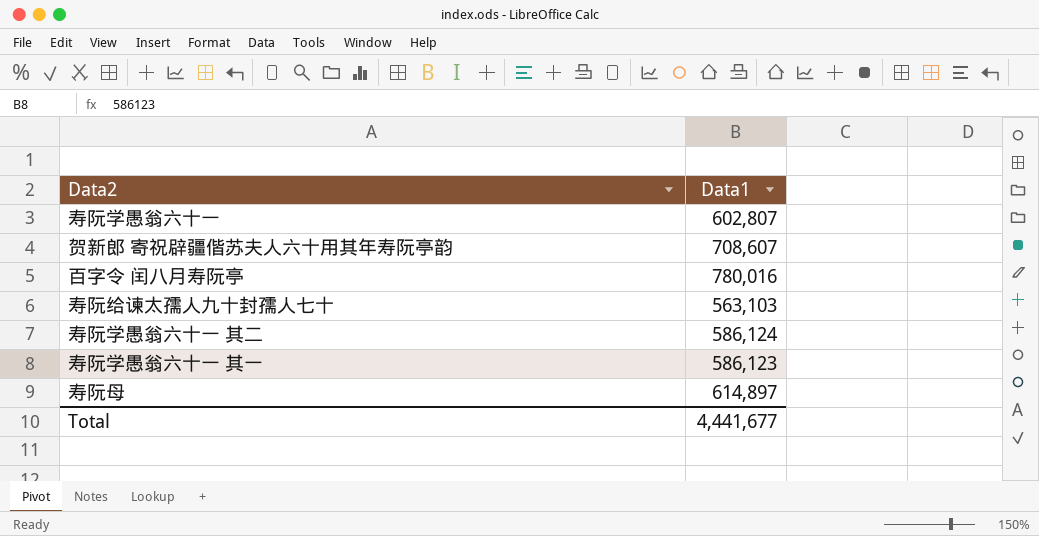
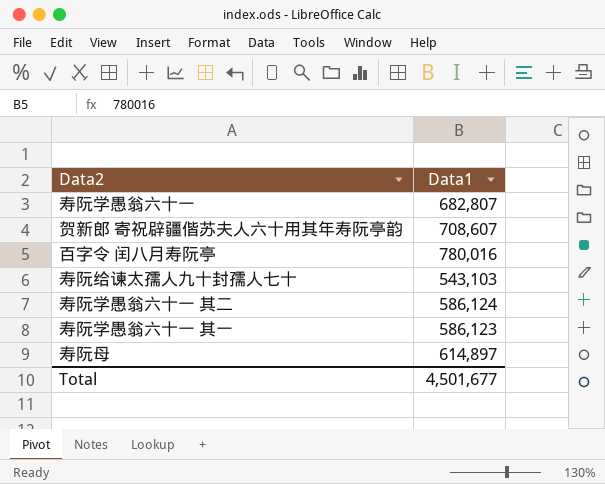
寿阮学愚翁六十一 | Data1: 602,807 -> 682,807
寿阮给谏太孺人九十封孺人七十 | Data1: 563,103 -> 543,103
Total | Data1: 4,441,677 -> 4,501,677

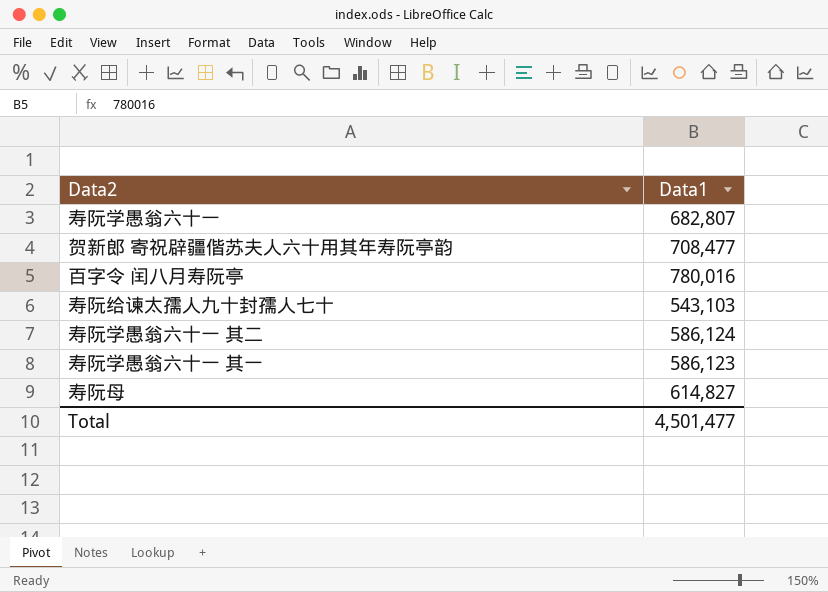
贺新郎 寄祝辟疆偕苏夫人六十用其年寿阮亭韵 | Data1: 708,607 -> 708,477
寿阮母 | Data1: 614,897 -> 614,827
Total | Data1: 4,501,677 -> 4,501,477

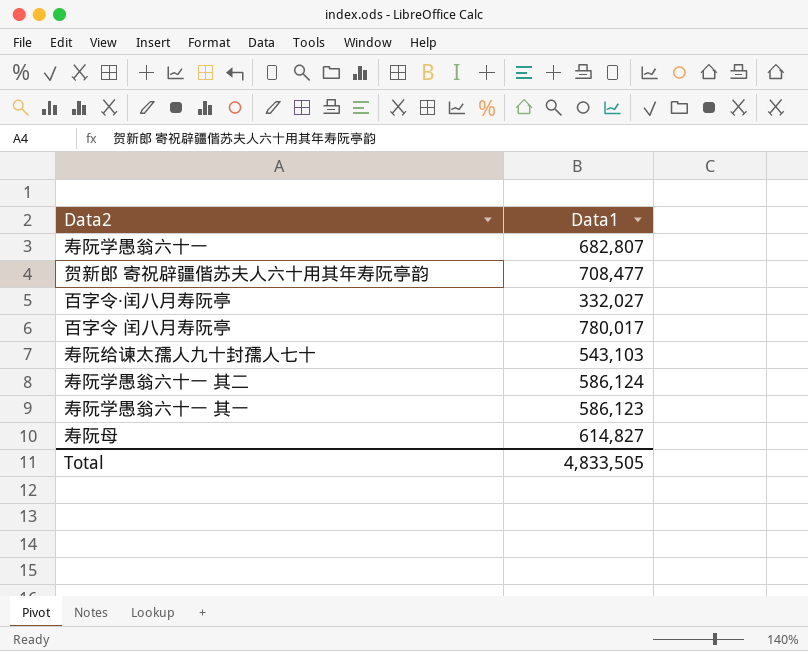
row 百字令·闰八月寿阮亭: none -> 332,027
百字令 闰八月寿阮亭 | Data1: 780,016 -> 780,017
Total | Data1: 4,501,477 -> 4,833,505

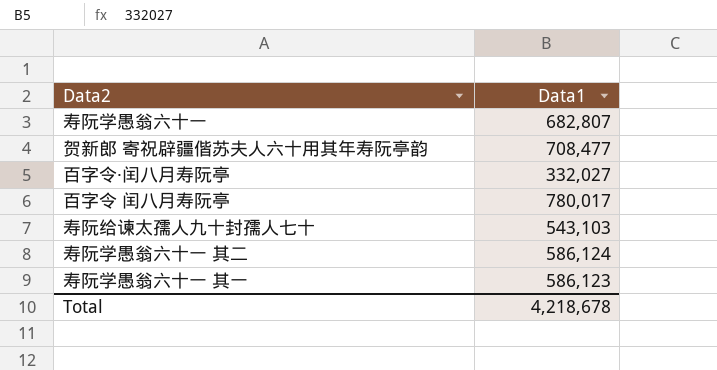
row 寿阮母: 614,827 -> none
Total | Data1: 4,833,505 -> 4,218,678

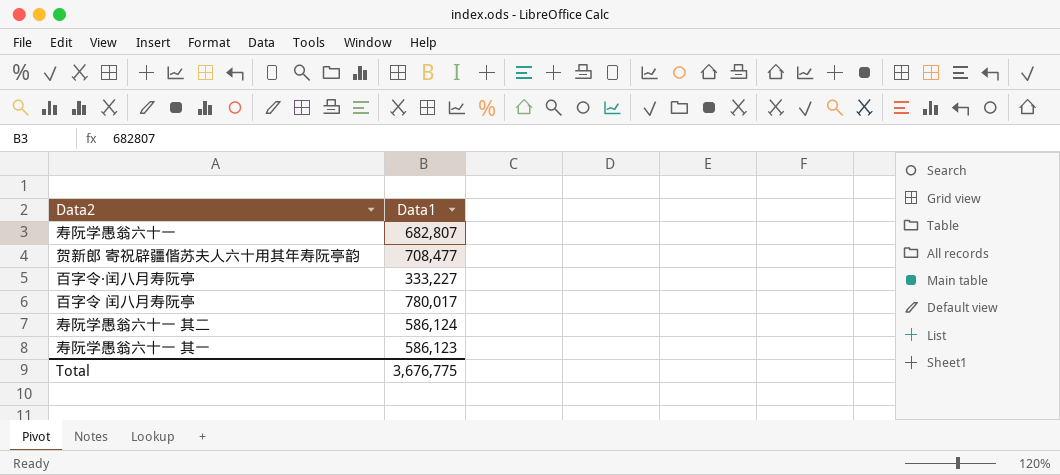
row 寿阮给谏太孺人九十封孺人七十: 543,103 -> none
百字令·闰八月寿阮亭 | Data1: 332,027 -> 333,227
Total | Data1: 4,218,678 -> 3,676,775

